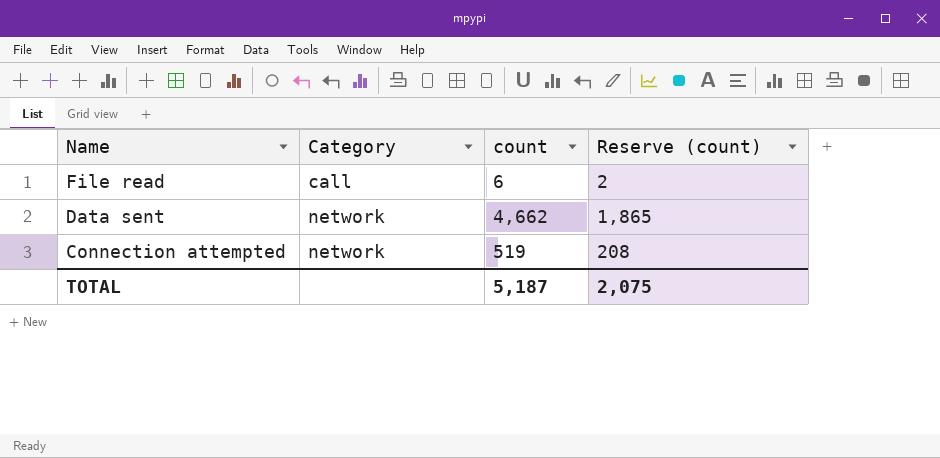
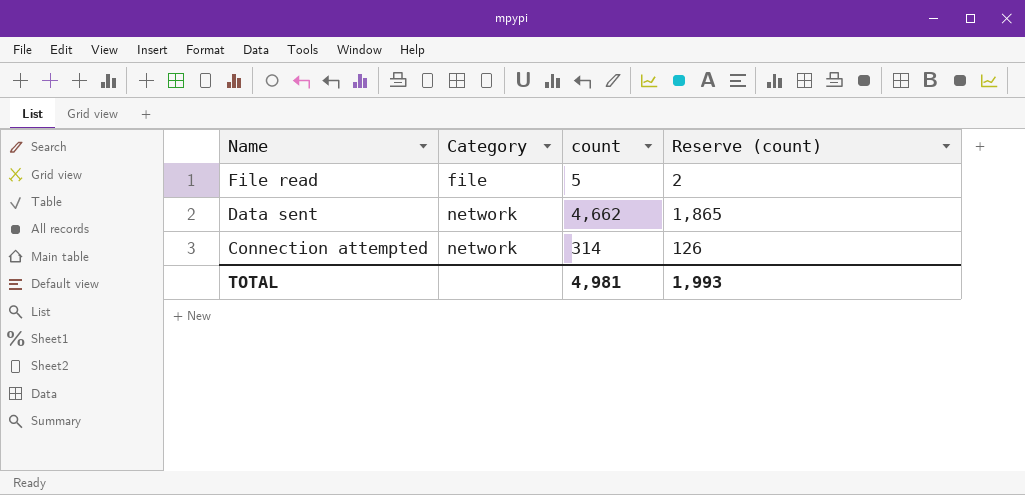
File read | Category: call -> file
File read | count: 6 -> 5
Connection attempted | count: 519 -> 314
Connection attempted | Reserve (count): 208 -> 126
TOTAL | count: 5,187 -> 4,981
TOTAL | Reserve (count): 2,075 -> 1,993

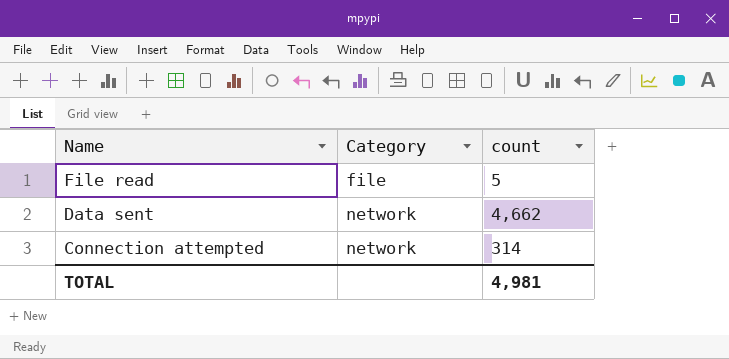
column Reserve (count) | formula: [count] * 0.4 -> none

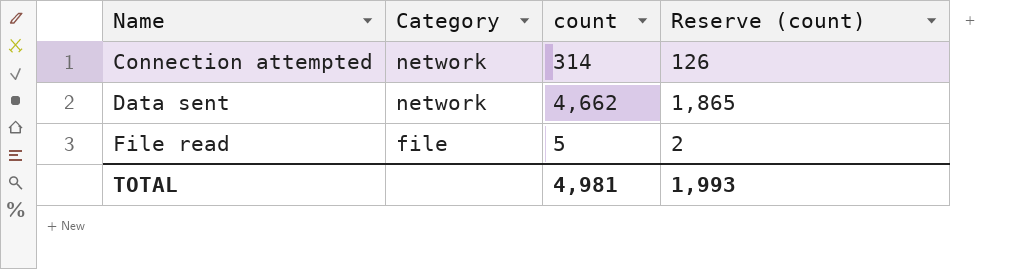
row order: Name descending -> Name ascending
column Reserve (count) | formula: none -> [count] * 0.4

